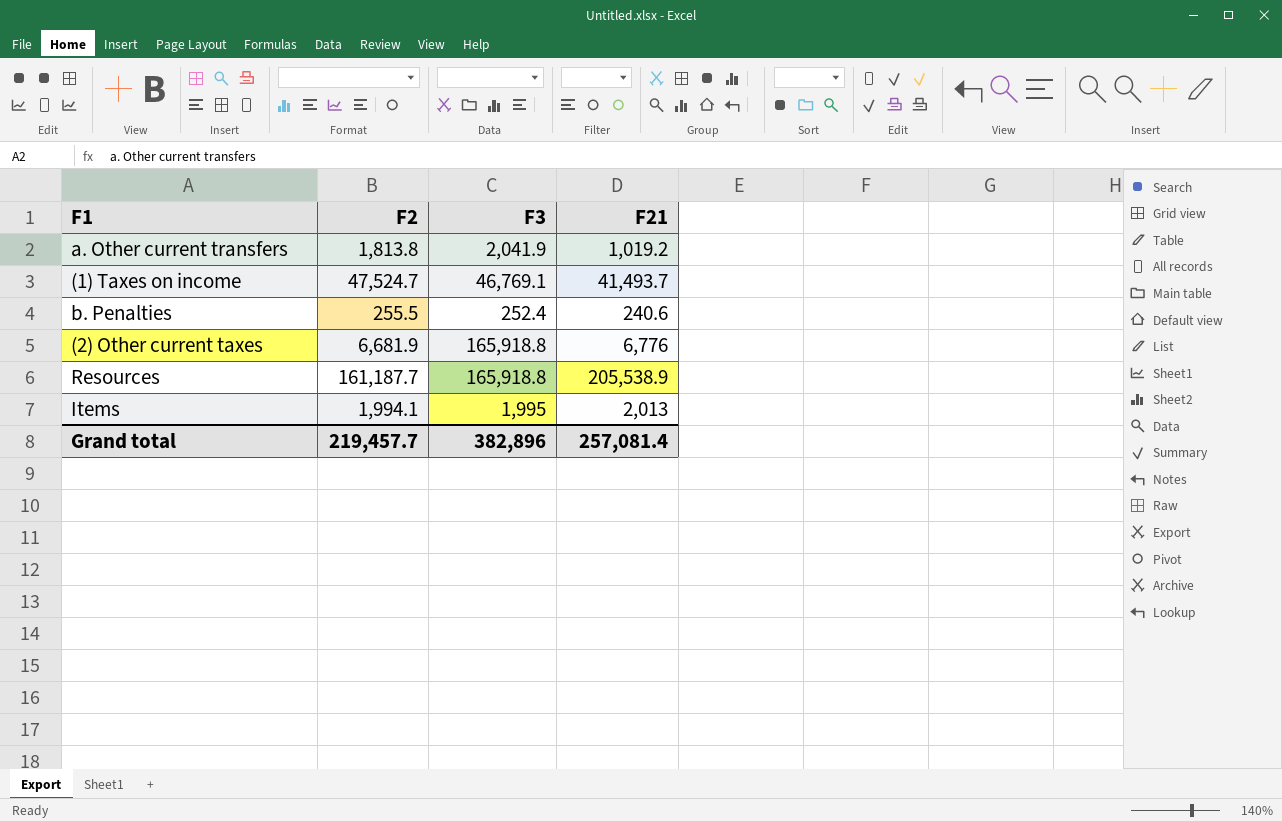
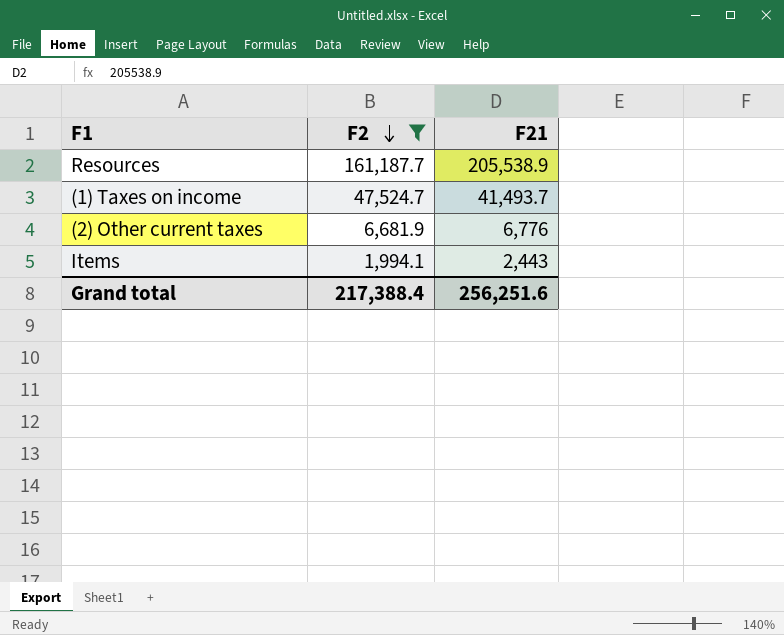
filter: none -> F2 >= 1,994.1
row order: none -> F2 descending
column F3 | position: 3 -> none
Items | F21: 2,013 -> 2,443
Grand total | F2: 219,457.7 -> 217,388.4
Grand total | F21: 257,081.4 -> 256,251.6

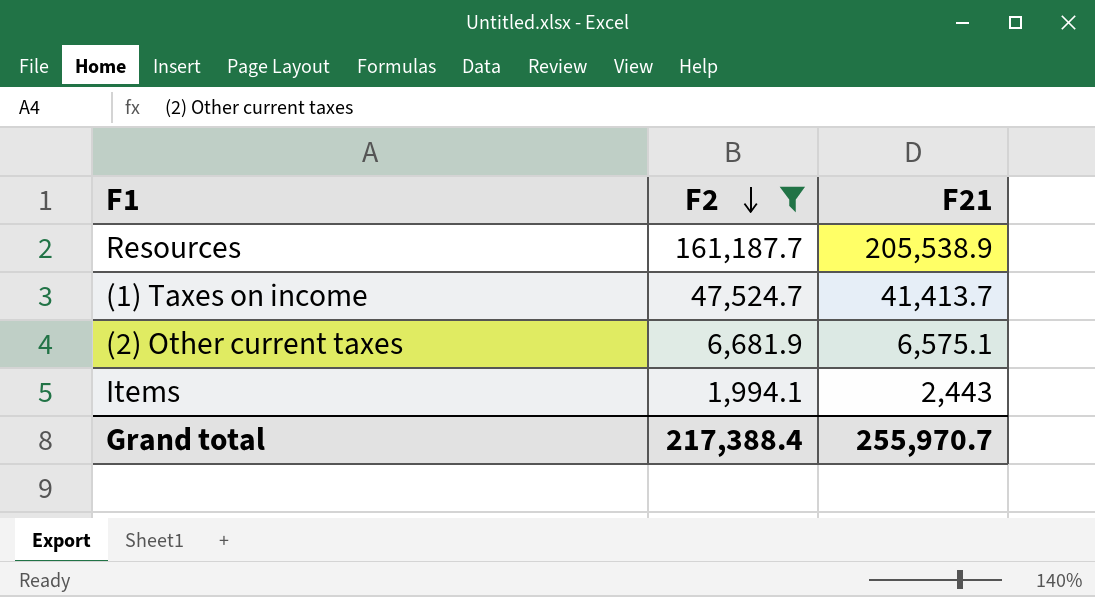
(1) Taxes on income | F21: 41,493.7 -> 41,413.7
(2) Other current taxes | F21: 6,776 -> 6,575.1
Grand total | F21: 256,251.6 -> 255,970.7

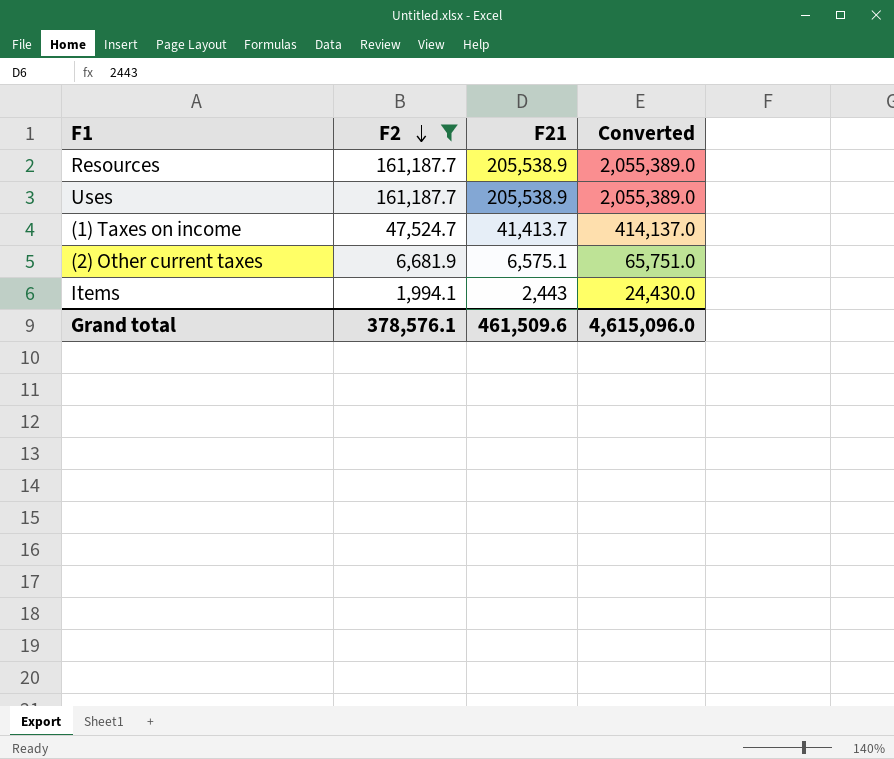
column Converted | formula: none -> [F21] * 10
row Uses: none -> 161,187.7 | 205,538.9 | 2,055,389.0
Grand total | F2: 217,388.4 -> 378,576.1
Grand total | F21: 255,970.7 -> 461,509.6

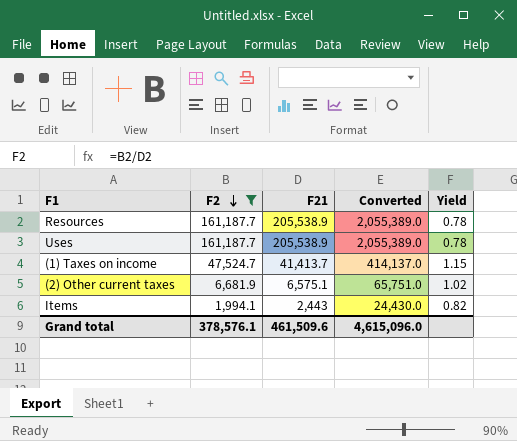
column Yield | formula: none -> [F2] / [F21]

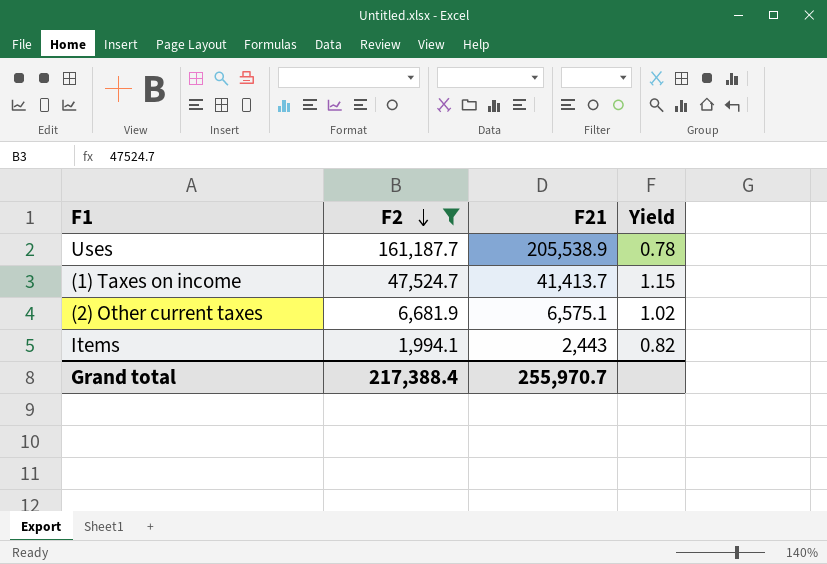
column Converted | formula: [F21] * 10 -> none
row Resources: 161,187.7 | 205,538.9 | 2,055,389.0 | 0.78 -> none
Grand total | F2: 378,576.1 -> 217,388.4
Grand total | F21: 461,509.6 -> 255,970.7

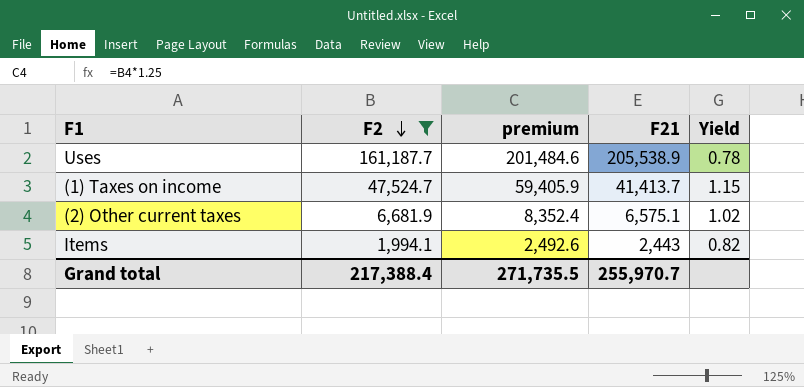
column premium | formula: none -> [F2] * 1.25

